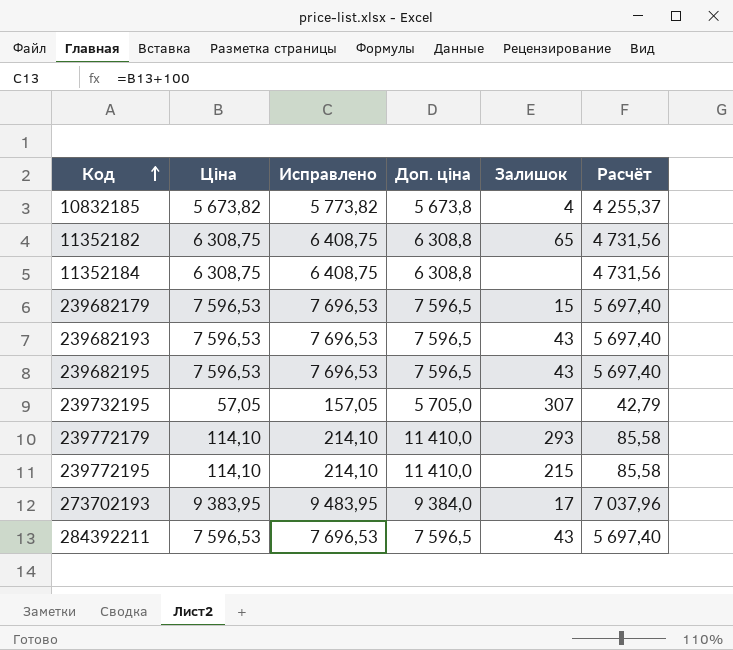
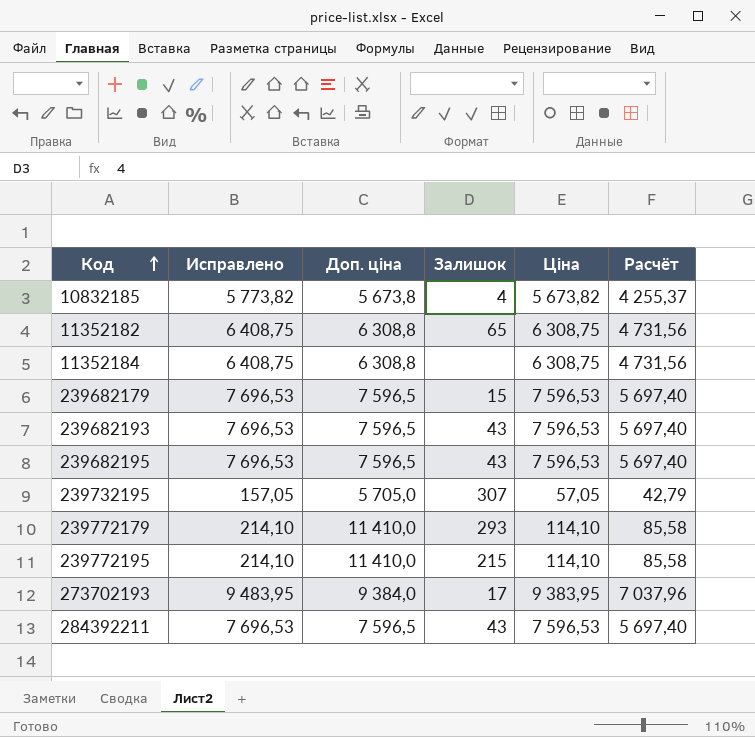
column Ціна | position: 2 -> 5

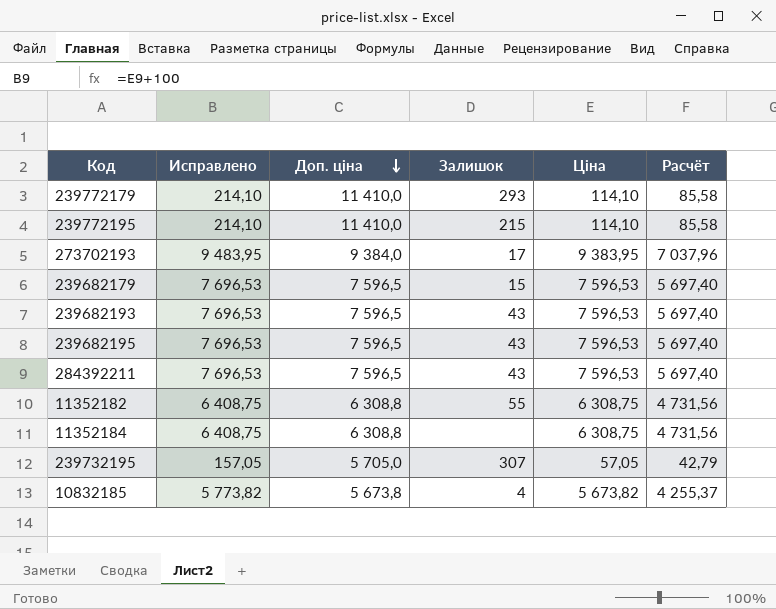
row order: Код ascending -> Доп. ціна descending
11352182 | Залишок: 65 -> 55

